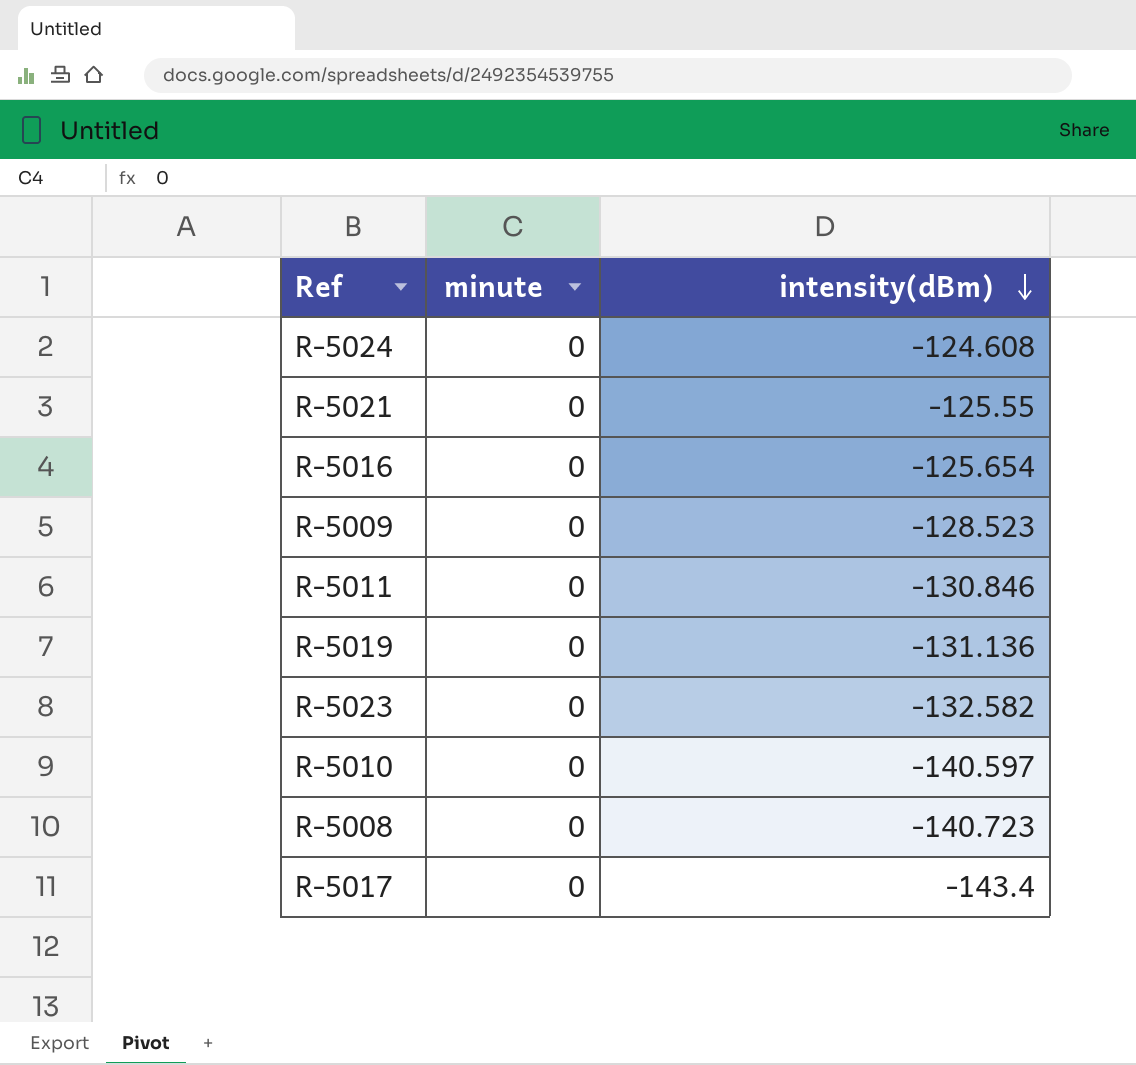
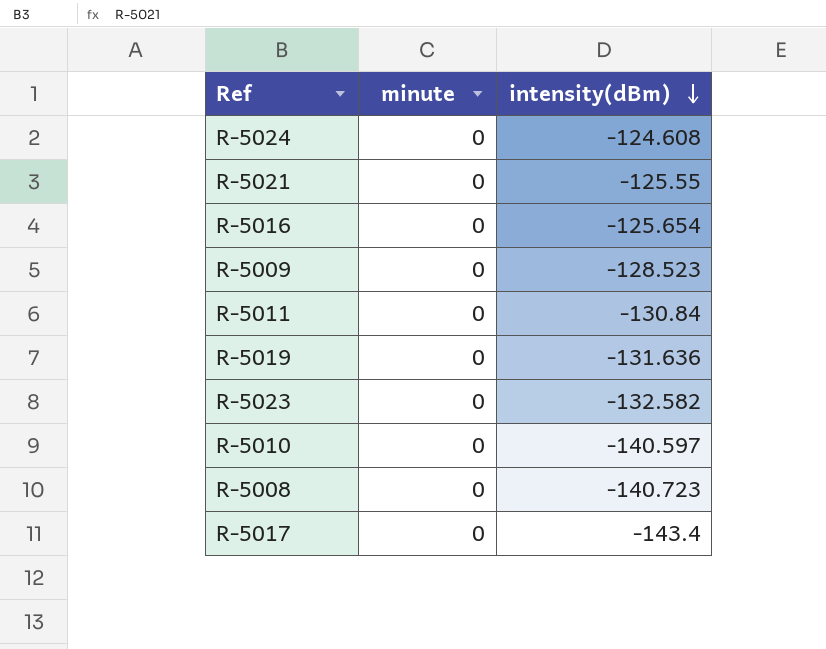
R-5011 | intensity(dBm): -130.846 -> -130.84
R-5019 | intensity(dBm): -131.136 -> -131.636

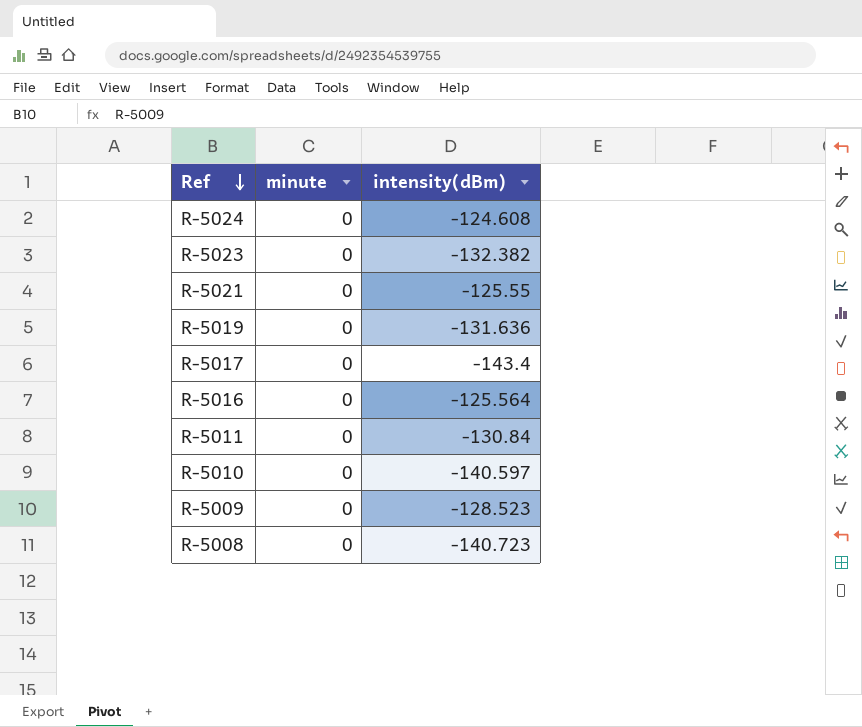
row order: intensity(dBm) descending -> Ref descending
R-5023 | intensity(dBm): -132.582 -> -132.382
R-5016 | intensity(dBm): -125.654 -> -125.564

